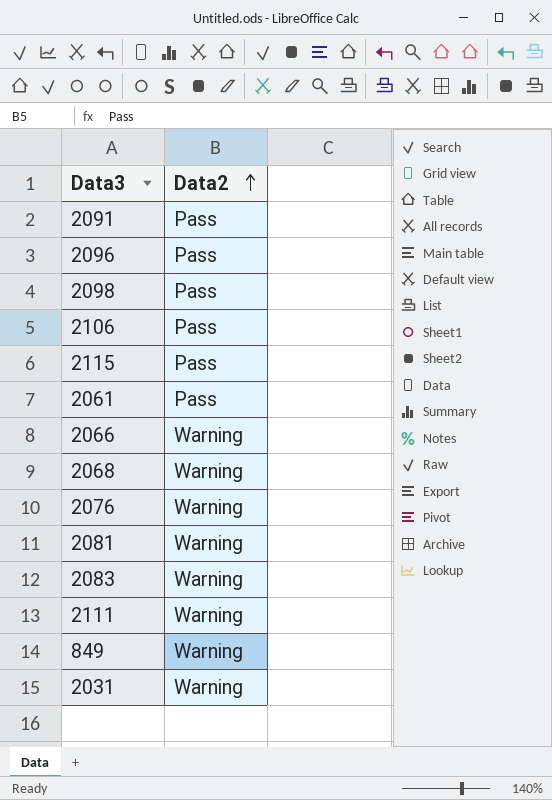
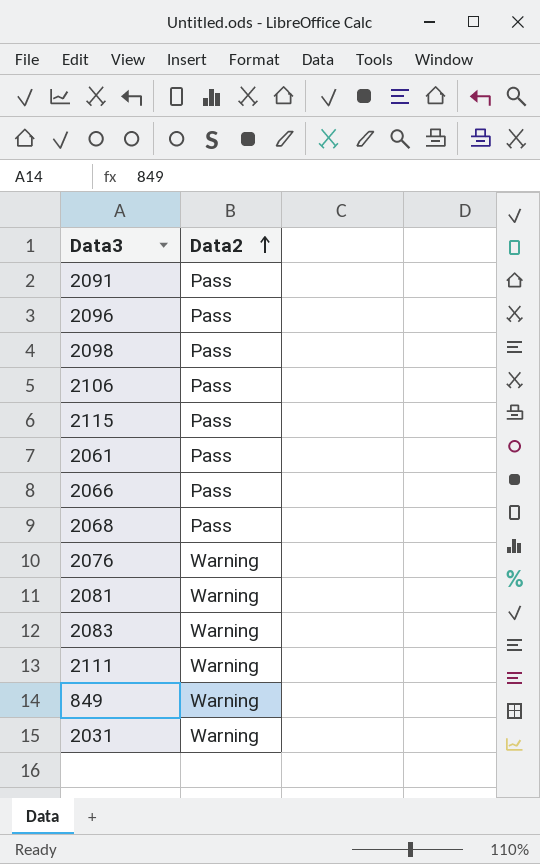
2066 | Data2: Warning -> Pass
2068 | Data2: Warning -> Pass

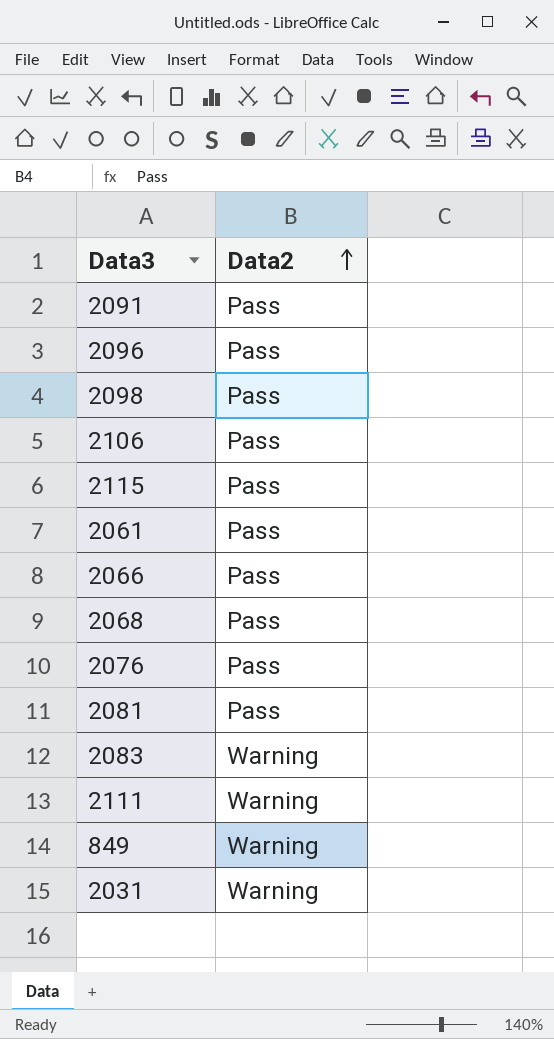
2076 | Data2: Warning -> Pass
2081 | Data2: Warning -> Pass

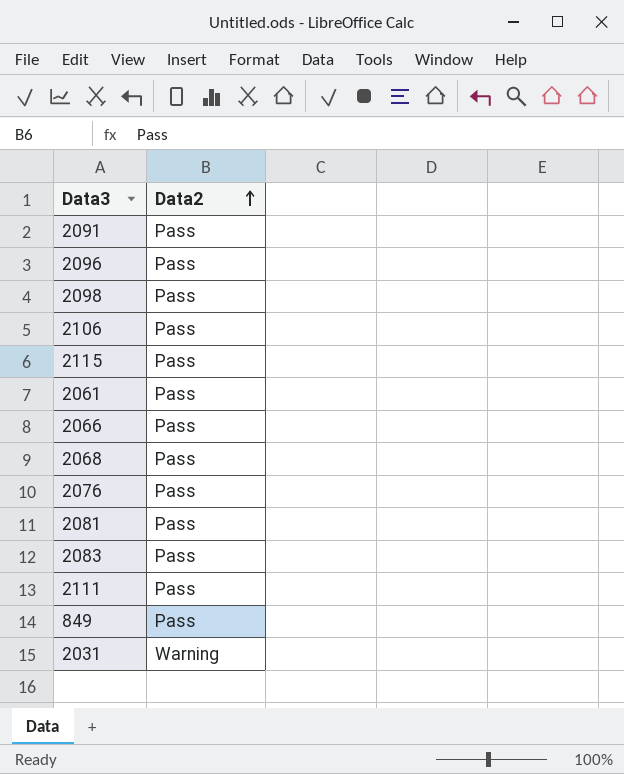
2083 | Data2: Warning -> Pass
2111 | Data2: Warning -> Pass
849 | Data2: Warning -> Pass

